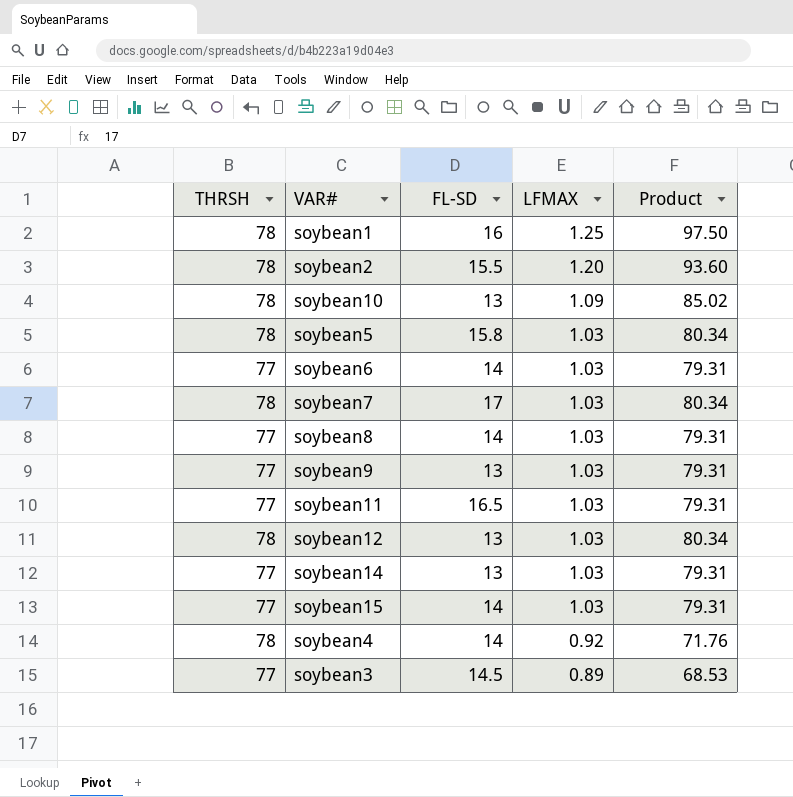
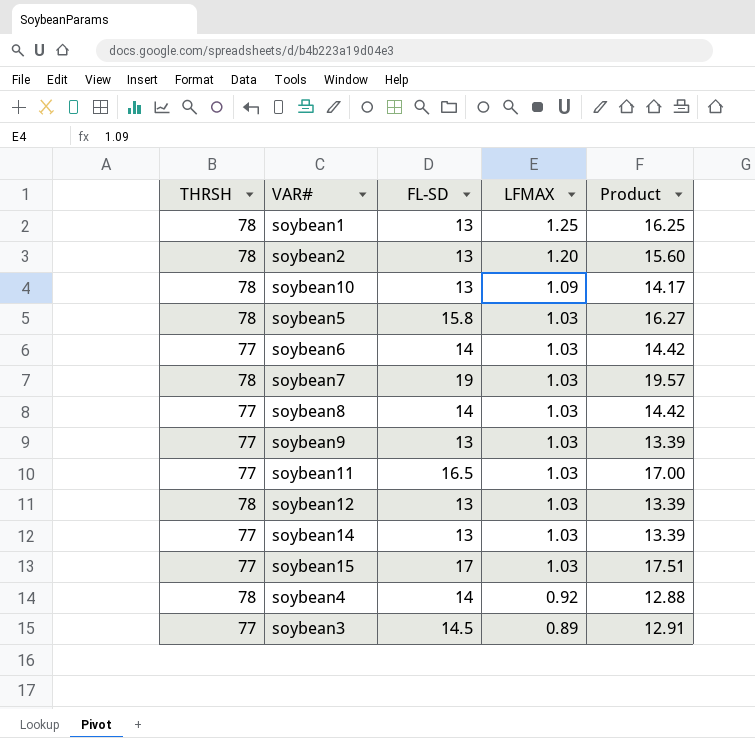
column Product | formula: [THRSH] * [LFMAX] -> [FL-SD] * [LFMAX]
soybean1 | FL-SD: 16 -> 13
soybean2 | FL-SD: 15.5 -> 13
soybean7 | FL-SD: 17 -> 19
soybean15 | FL-SD: 14 -> 17

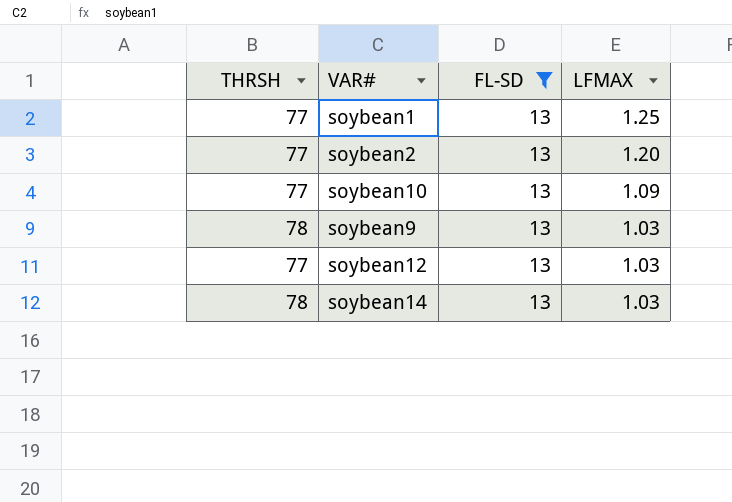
filter: none -> FL-SD = 13
column Product | formula: [FL-SD] * [LFMAX] -> none
soybean1 | THRSH: 78 -> 77
soybean2 | THRSH: 78 -> 77
soybean10 | THRSH: 78 -> 77
soybean9 | THRSH: 77 -> 78
soybean12 | THRSH: 78 -> 77
soybean14 | THRSH: 77 -> 78

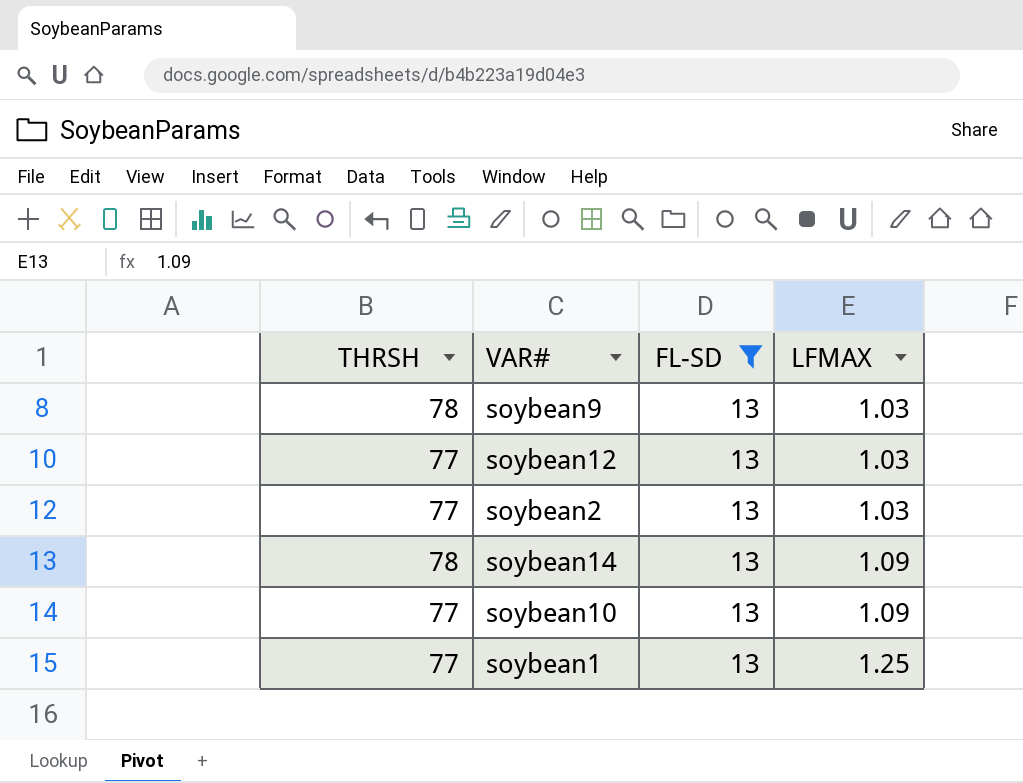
row order: LFMAX descending -> LFMAX ascending
soybean2 | LFMAX: 1.20 -> 1.03
soybean14 | LFMAX: 1.03 -> 1.09

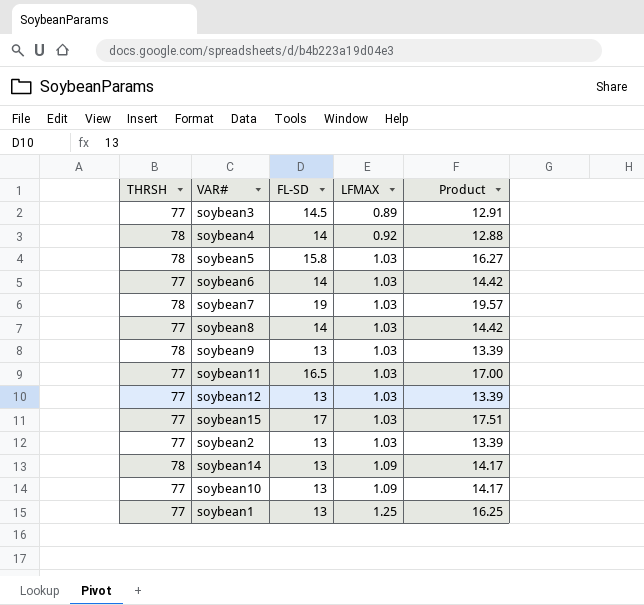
filter: FL-SD = 13 -> none
column Product | formula: none -> [FL-SD] * [LFMAX]

